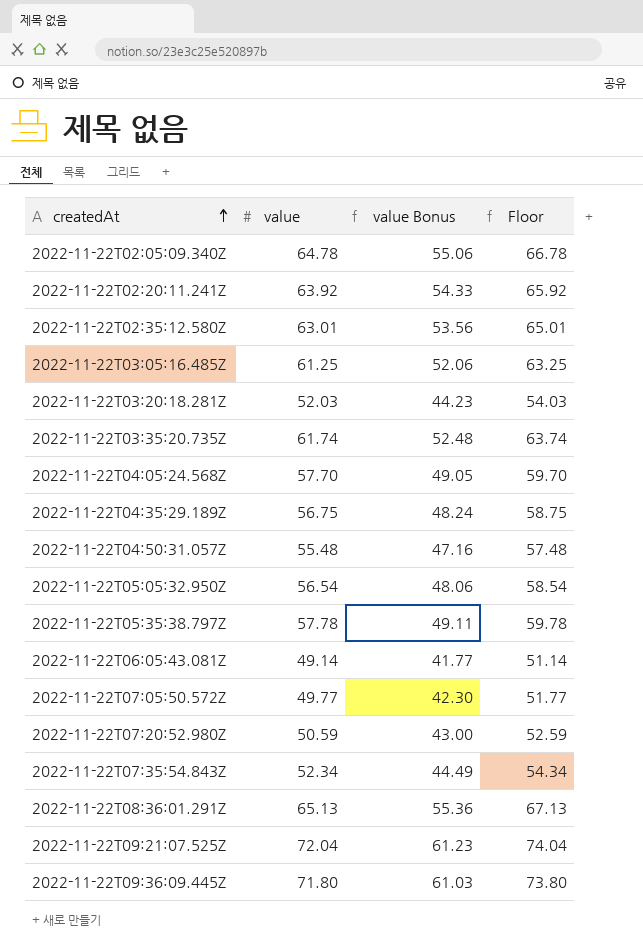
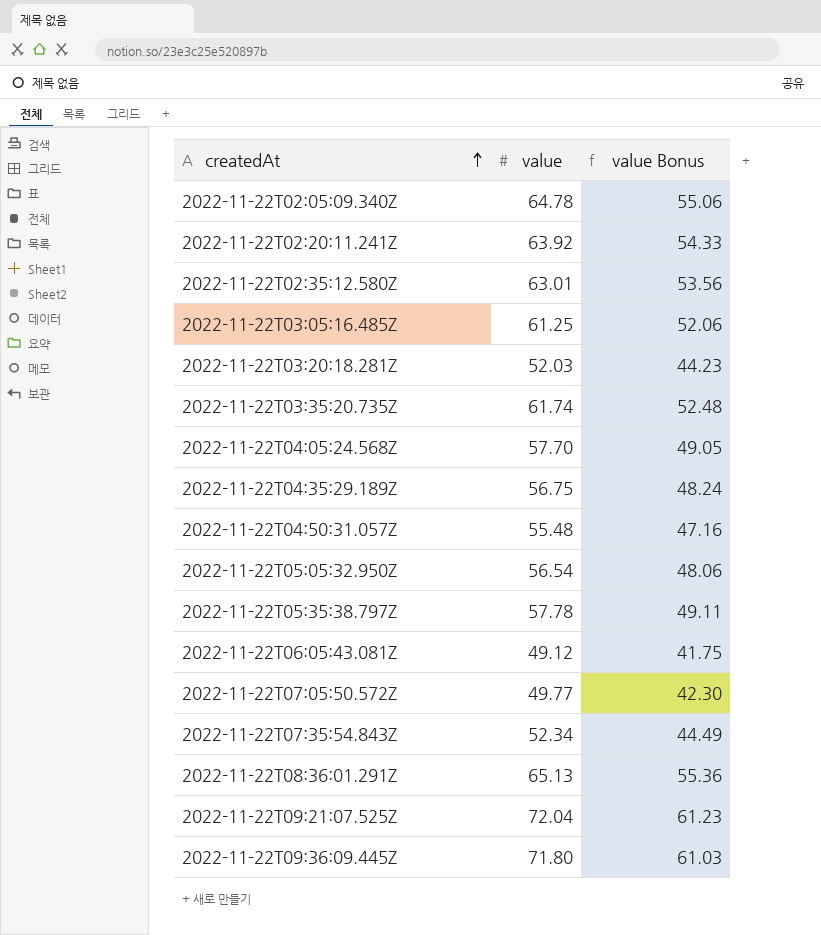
column Floor | formula: [value] + 2 -> none
row 2022-11-22T07:20:52.980Z: 50.59 | 43.00 | 52.59 -> none
2022-11-22T06:05:43.081Z | value: 49.14 -> 49.12
2022-11-22T06:05:43.081Z | value Bonus: 41.77 -> 41.75

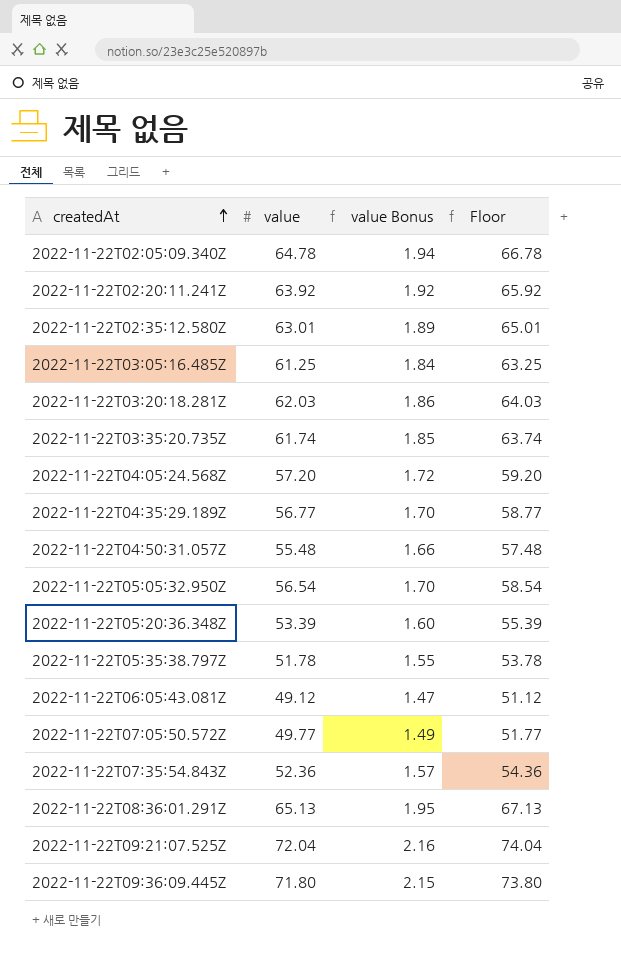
column value Bonus | formula: [value] * 0.85 -> [value] * 0.03
column Floor | formula: none -> [value] + 2
2022-11-22T03:20:18.281Z | value: 52.03 -> 62.03
2022-11-22T04:05:24.568Z | value: 57.70 -> 57.20
2022-11-22T04:35:29.189Z | value: 56.75 -> 56.77
row 2022-11-22T05:20:36.348Z: none -> 53.39 | 1.60 | 55.39
2022-11-22T05:35:38.797Z | value: 57.78 -> 51.78
2022-11-22T07:35:54.843Z | value: 52.34 -> 52.36

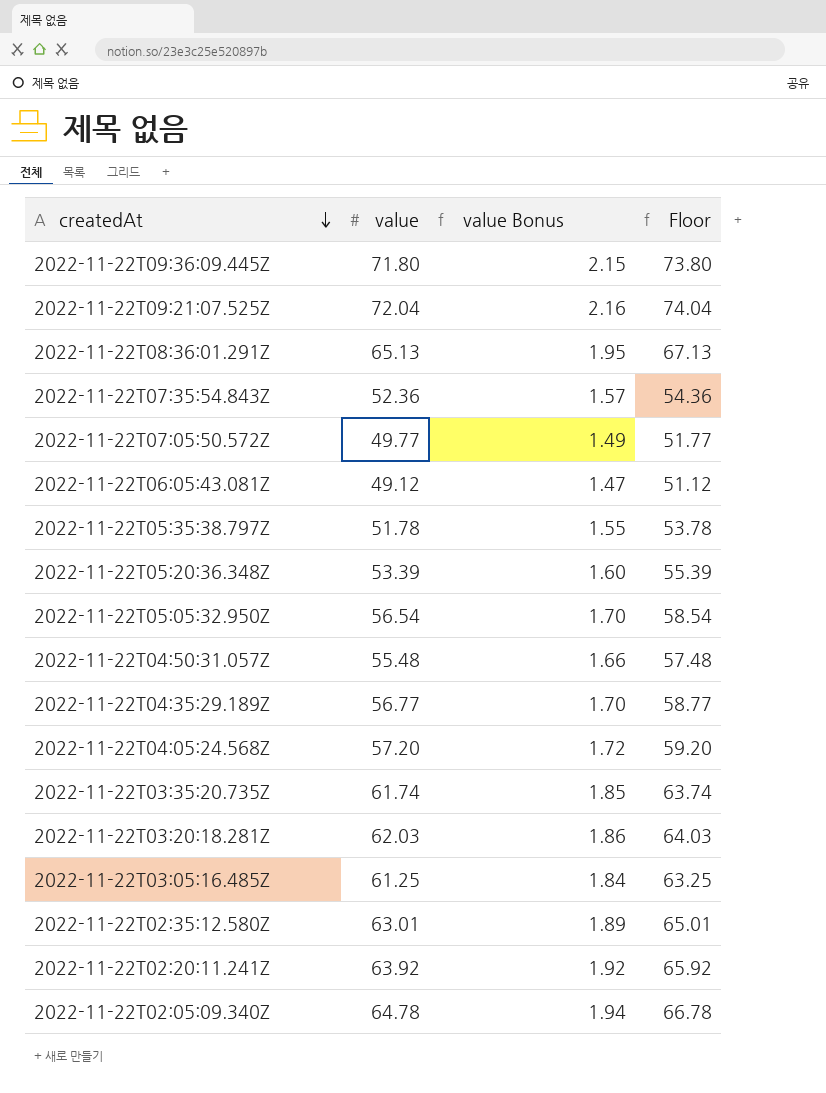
row order: createdAt ascending -> createdAt descending

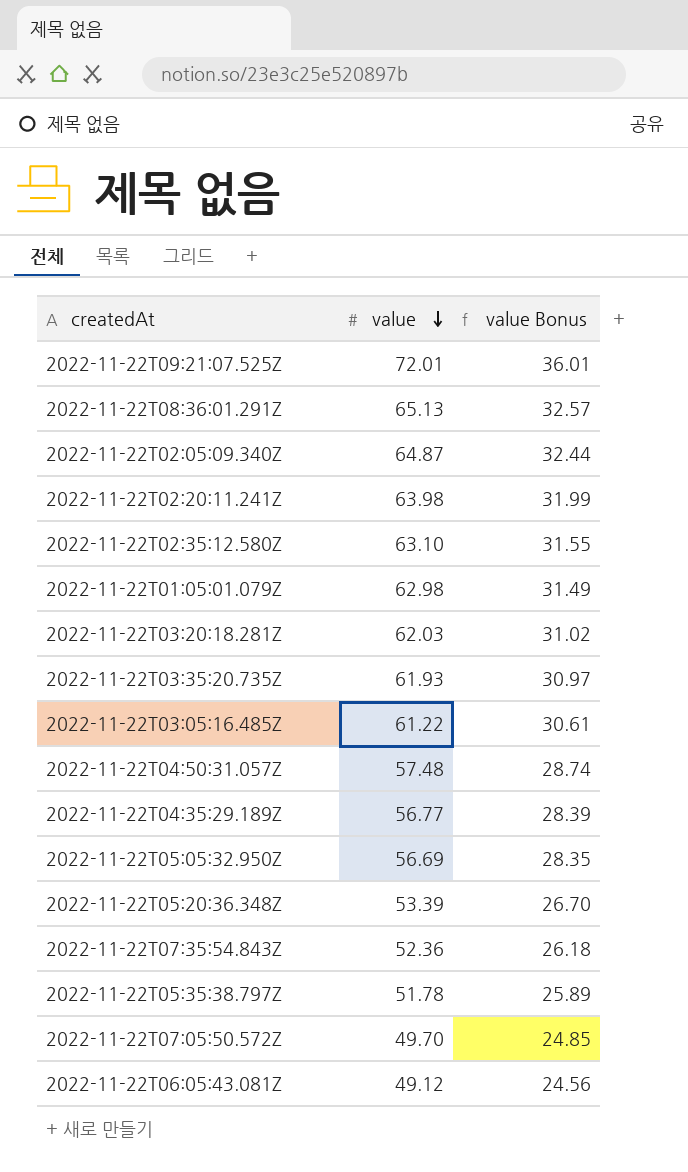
row order: createdAt descending -> value descending
column Floor | formula: [value] + 2 -> none
column value Bonus | formula: [value] * 0.03 -> [value] * 0.5
row 2022-11-22T09:36:09.445Z: 71.80 | 2.15 | 73.80 -> none
row 2022-11-22T04:05:24.568Z: 57.20 | 1.72 | 59.20 -> none
2022-11-22T09:21:07.525Z | value: 72.04 -> 72.01
2022-11-22T02:05:09.340Z | value: 64.78 -> 64.87
2022-11-22T02:20:11.241Z | value: 63.92 -> 63.98
2022-11-22T02:35:12.580Z | value: 63.01 -> 63.10
row 2022-11-22T01:05:01.079Z: none -> 62.98 | 31.49
2022-11-22T03:35:20.735Z | value: 61.74 -> 61.93
2022-11-22T03:05:16.485Z | value: 61.25 -> 61.22
2022-11-22T04:50:31.057Z | value: 55.48 -> 57.48
2022-11-22T05:05:32.950Z | value: 56.54 -> 56.69
2022-11-22T07:05:50.572Z | value: 49.77 -> 49.70

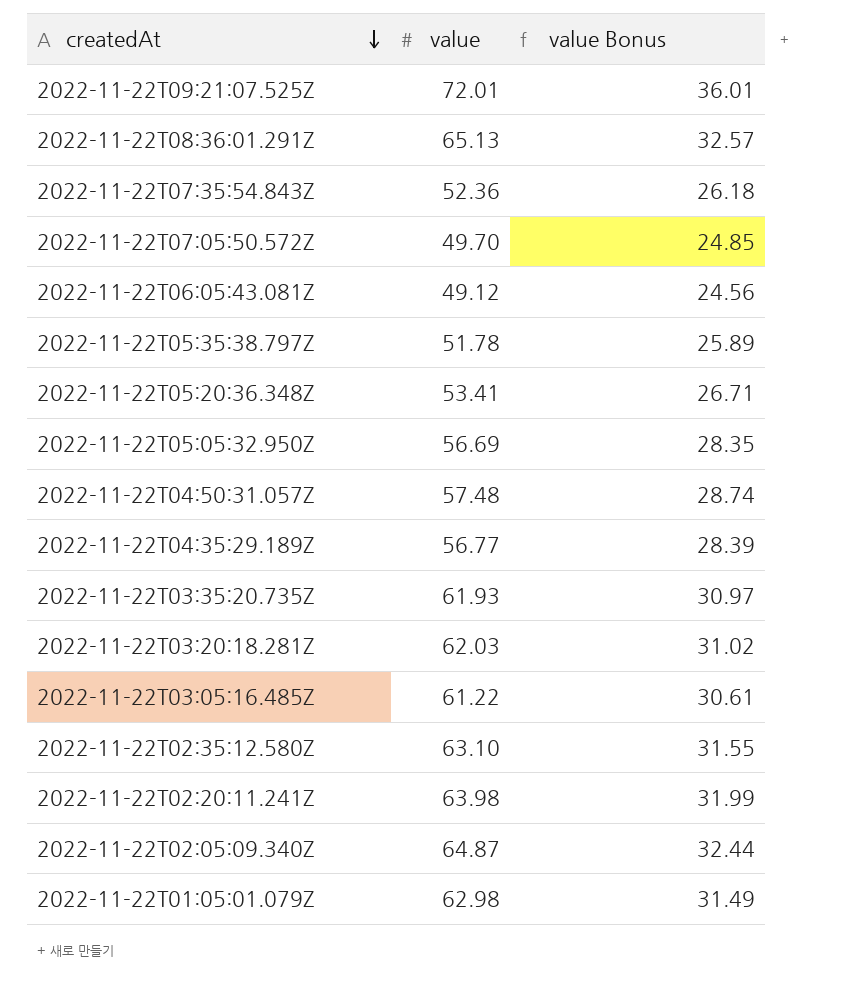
row order: value descending -> createdAt descending
2022-11-22T05:20:36.348Z | value: 53.39 -> 53.41
2022-11-22T05:20:36.348Z | value Bonus: 26.70 -> 26.71

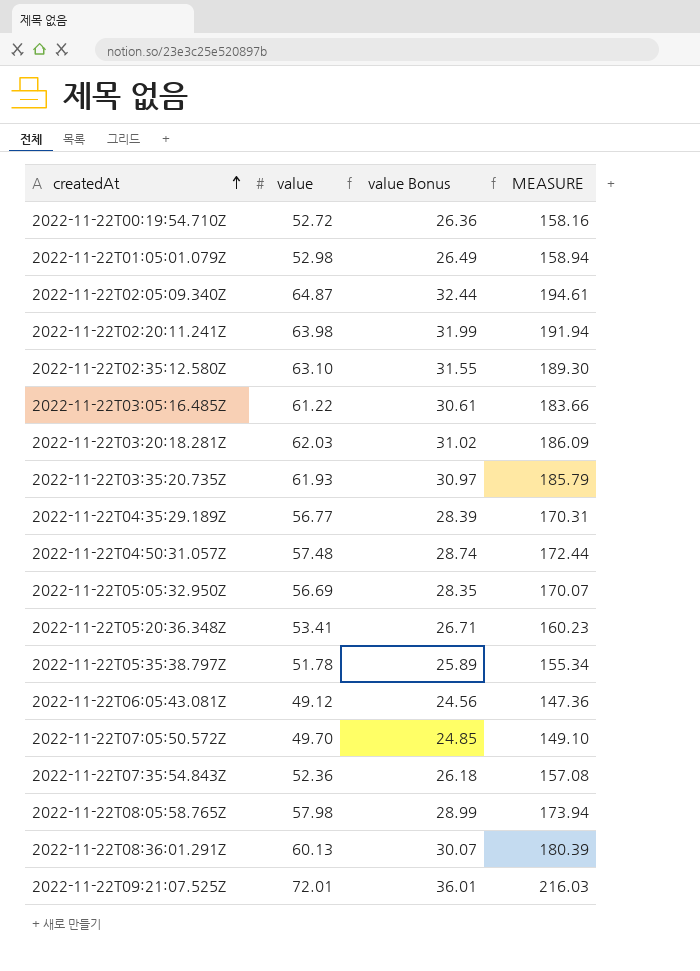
row order: createdAt descending -> createdAt ascending
column MEASURE | formula: none -> [value] * 3
row 2022-11-22T00:19:54.710Z: none -> 52.72 | 26.36 | 158.16
2022-11-22T01:05:01.079Z | value: 62.98 -> 52.98
2022-11-22T01:05:01.079Z | value Bonus: 31.49 -> 26.49
row 2022-11-22T08:05:58.765Z: none -> 57.98 | 28.99 | 173.94
2022-11-22T08:36:01.291Z | value: 65.13 -> 60.13
2022-11-22T08:36:01.291Z | value Bonus: 32.57 -> 30.07

